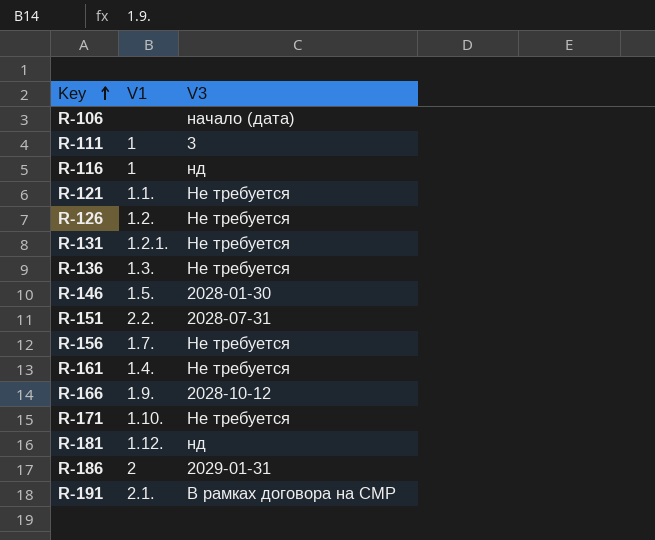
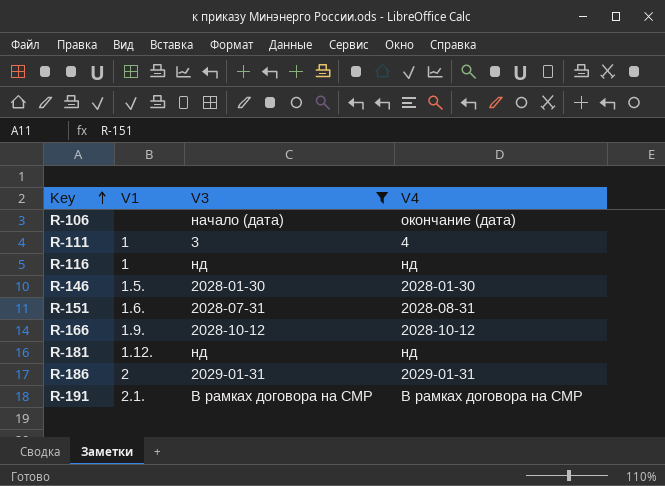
filter: none -> V3 != Не требуется
column V4 | position: none -> 4
R-151 | V1: 2.2. -> 1.6.

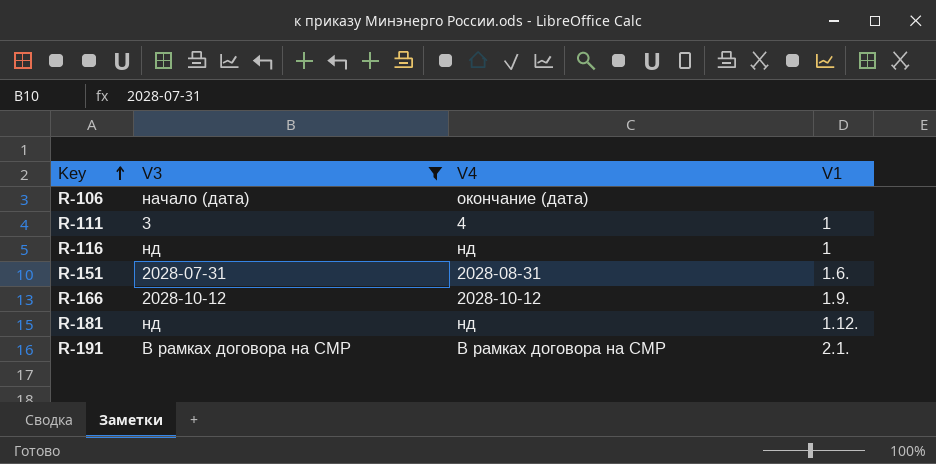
column V1 | position: 2 -> 4
row R-146: 1.5. | 2028-01-30 | 2028-01-30 -> none
row R-186: 2 | 2029-01-31 | 2029-01-31 -> none

